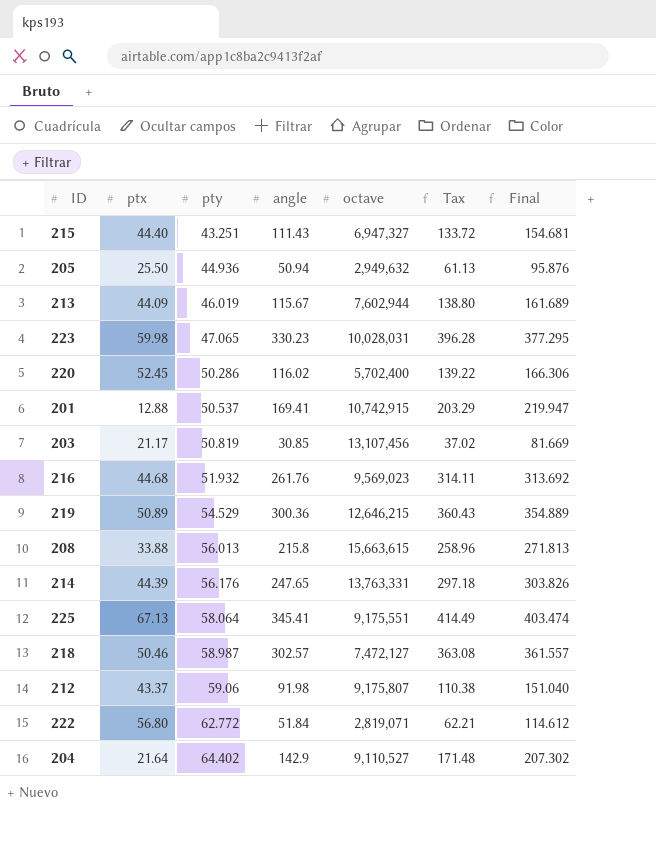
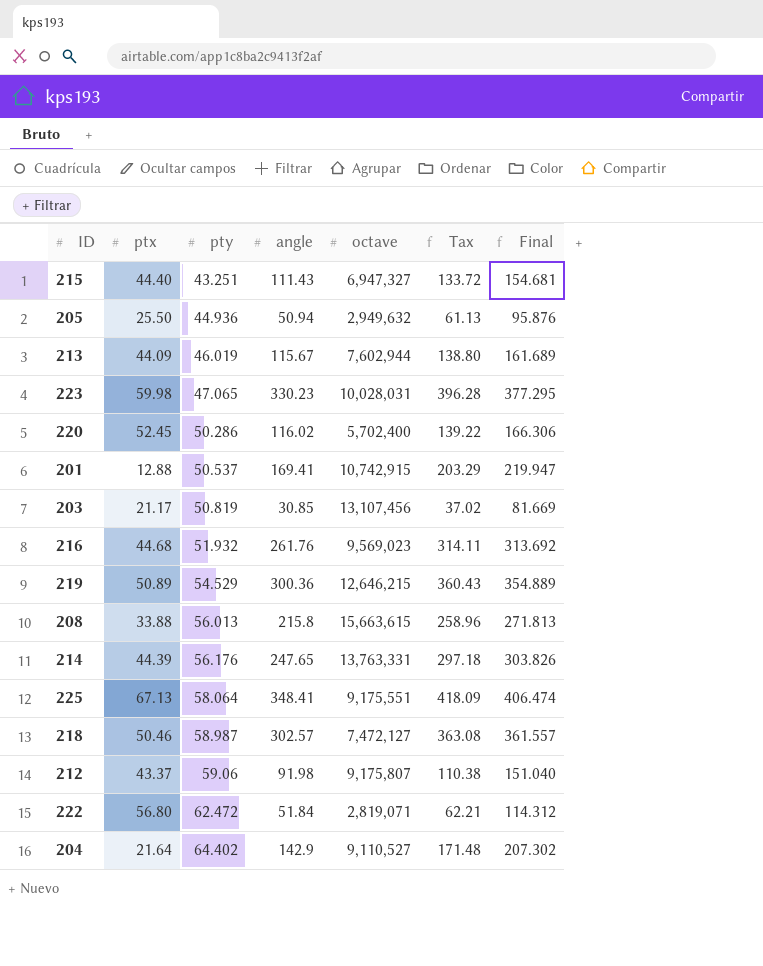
225 | angle: 345.41 -> 348.41
225 | Tax: 414.49 -> 418.09
225 | Final: 403.474 -> 406.474
222 | pty: 62.772 -> 62.472
222 | Final: 114.612 -> 114.312

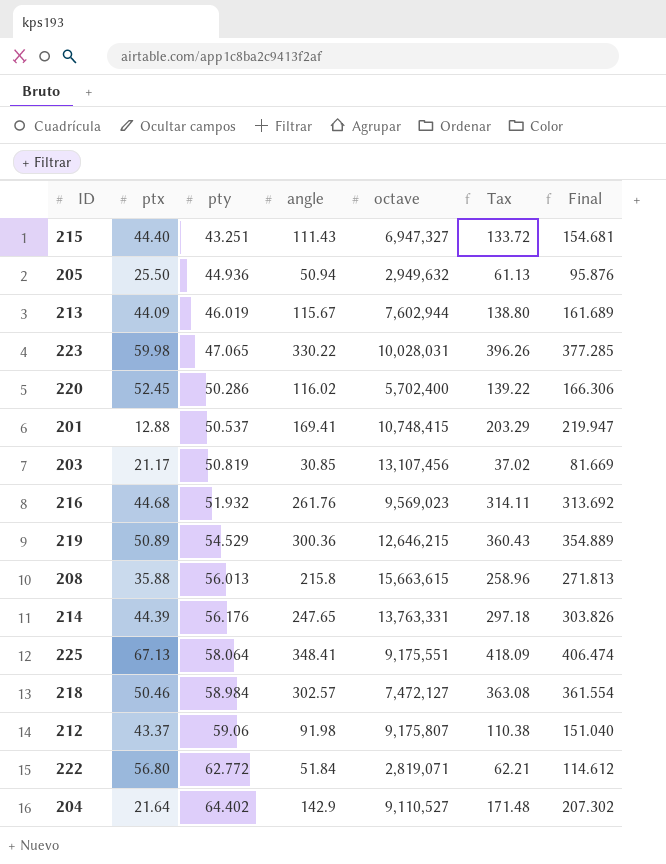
223 | angle: 330.23 -> 330.22
223 | Tax: 396.28 -> 396.26
223 | Final: 377.295 -> 377.285
201 | octave: 10,742,915 -> 10,748,415
208 | ptx: 33.88 -> 35.88
218 | pty: 58.987 -> 58.984
218 | Final: 361.557 -> 361.554
222 | pty: 62.472 -> 62.772
222 | Final: 114.312 -> 114.612

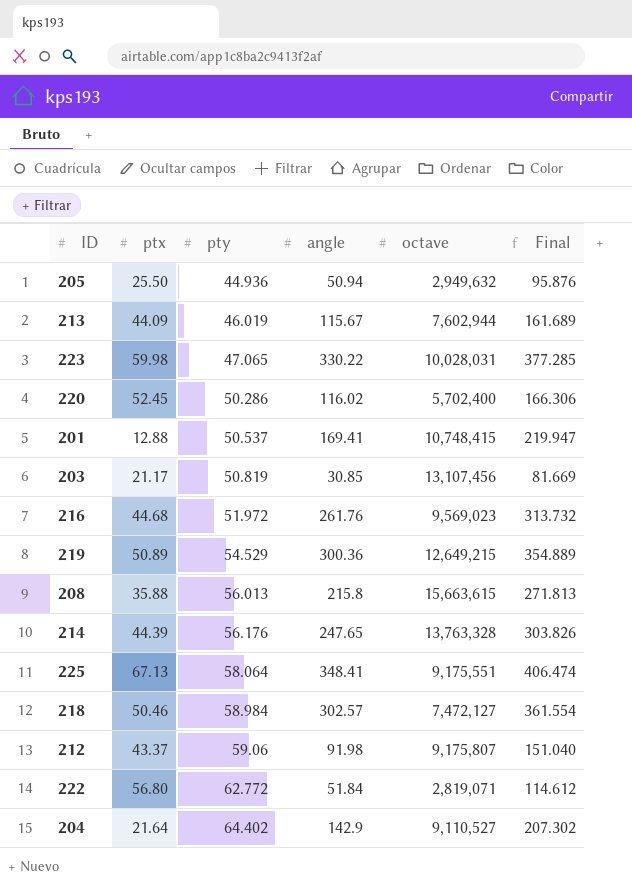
column Tax | formula: [angle] * 1.2 -> none
row 215: 44.40 | 43.251 | 111.43 | 6,947,327 | 133.72 | 154.681 -> none
216 | pty: 51.932 -> 51.972
216 | Final: 313.692 -> 313.732
219 | octave: 12,646,215 -> 12,649,215
214 | octave: 13,763,331 -> 13,763,328

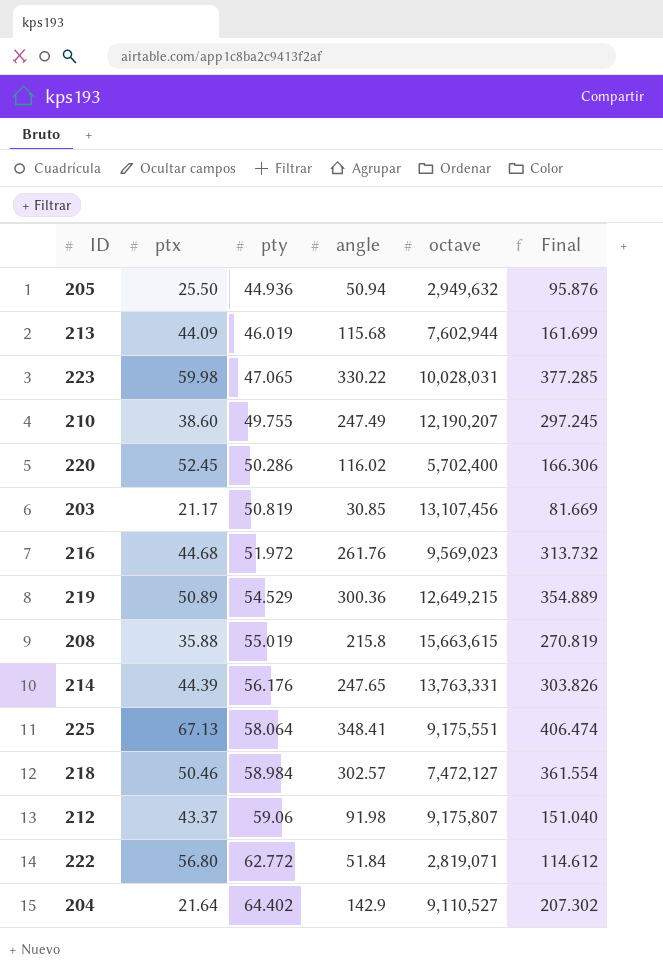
row 201: 12.88 | 50.537 | 169.41 | 10,748,415 | 219.947 -> none
213 | angle: 115.67 -> 115.68
213 | Final: 161.689 -> 161.699
row 210: none -> 38.60 | 49.755 | 247.49 | 12,190,207 | 297.245
208 | pty: 56.013 -> 55.019
208 | Final: 271.813 -> 270.819
214 | octave: 13,763,328 -> 13,763,331

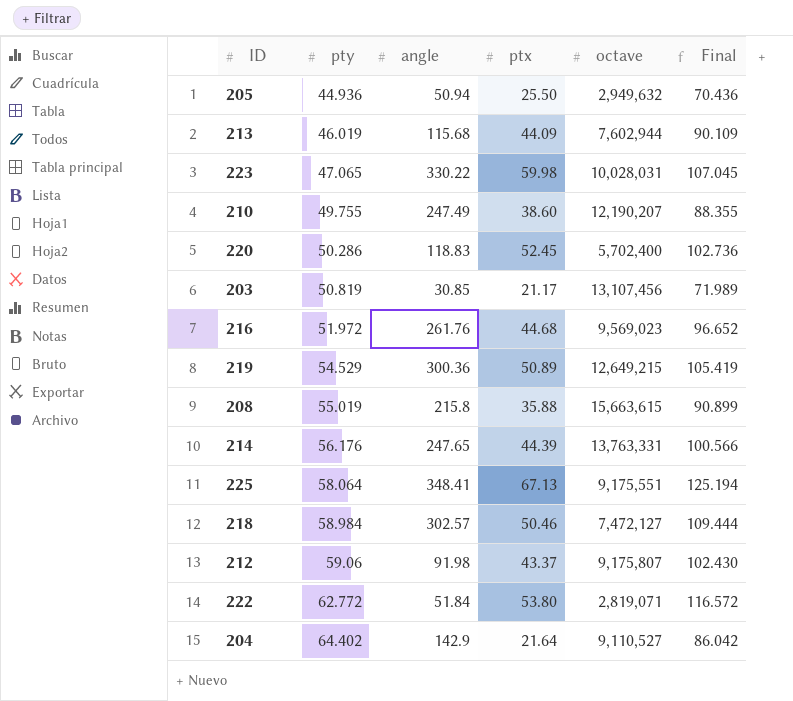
column ptx | position: 2 -> 4
column Final | formula: [pty] + [angle] -> [pty] + [ptx]
220 | angle: 116.02 -> 118.83
222 | ptx: 56.80 -> 53.80

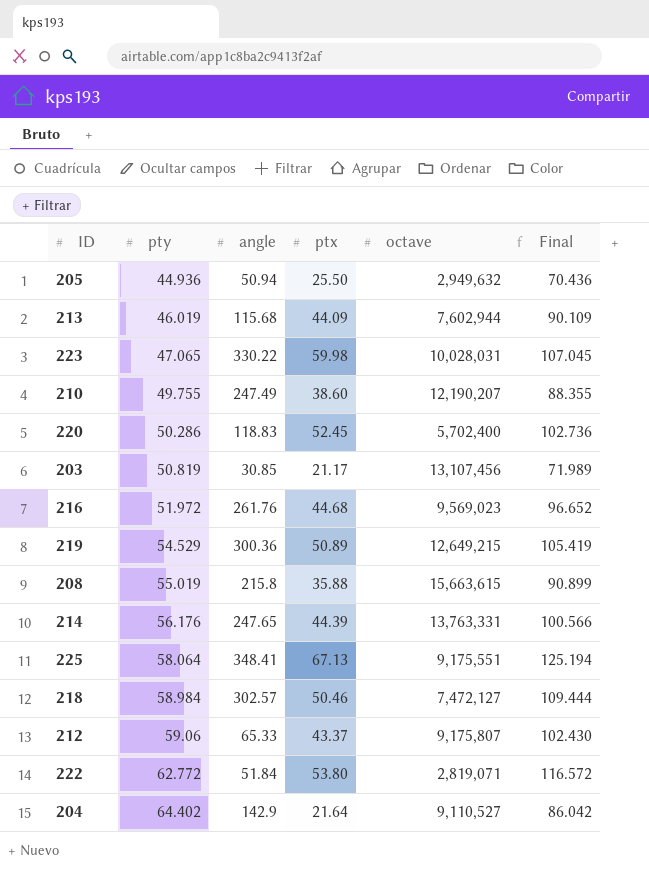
212 | angle: 91.98 -> 65.33

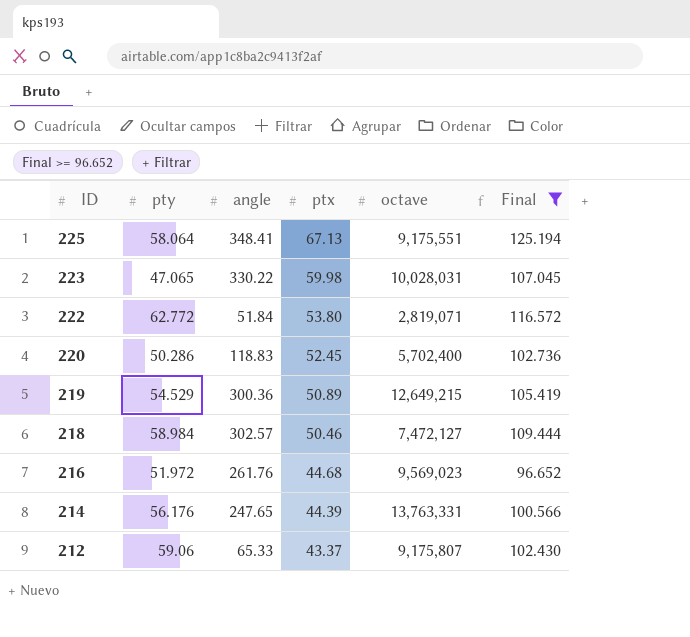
filter: none -> Final >= 96.652
row order: pty ascending -> ID descending

